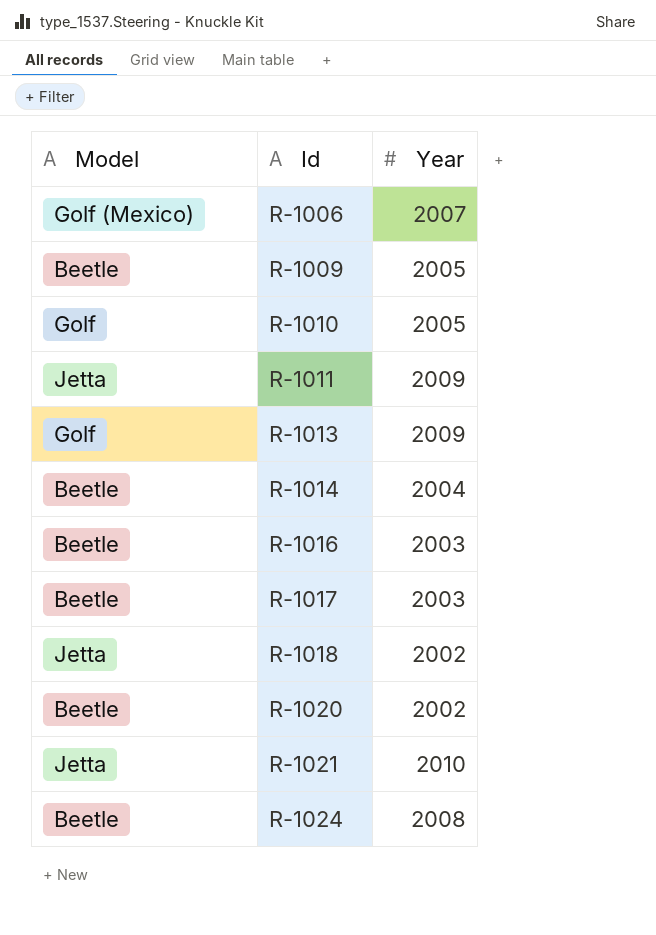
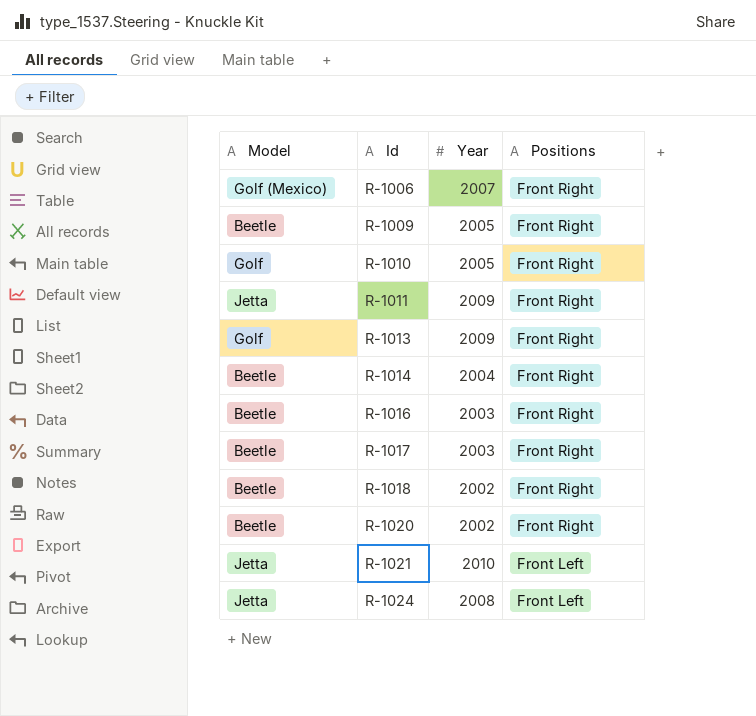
column Positions | position: none -> 4
R-1018 | Model: Jetta -> Beetle
R-1024 | Model: Beetle -> Jetta

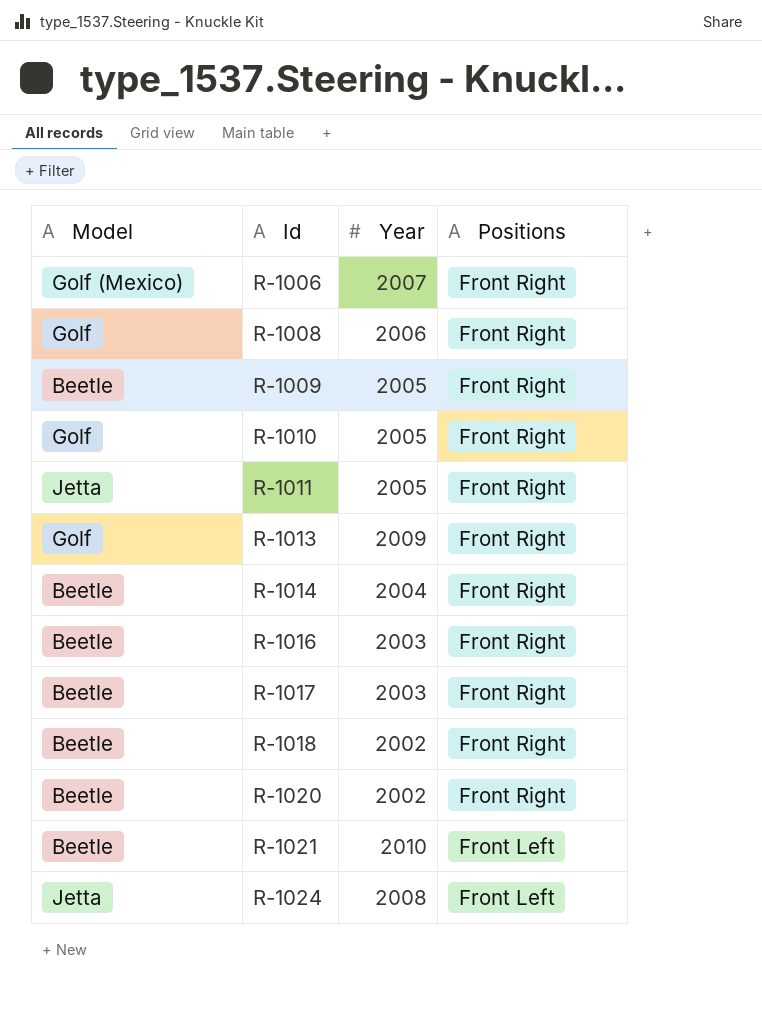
row R-1008: none -> Golf | 2006 | Front Right
R-1011 | Year: 2009 -> 2005
R-1021 | Model: Jetta -> Beetle

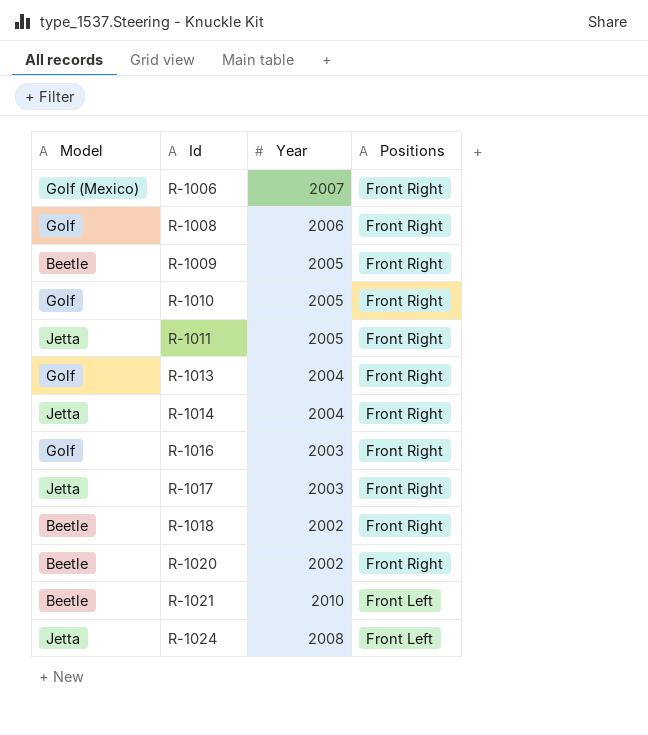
R-1013 | Year: 2009 -> 2004
R-1014 | Model: Beetle -> Jetta
R-1016 | Model: Beetle -> Golf
R-1017 | Model: Beetle -> Jetta

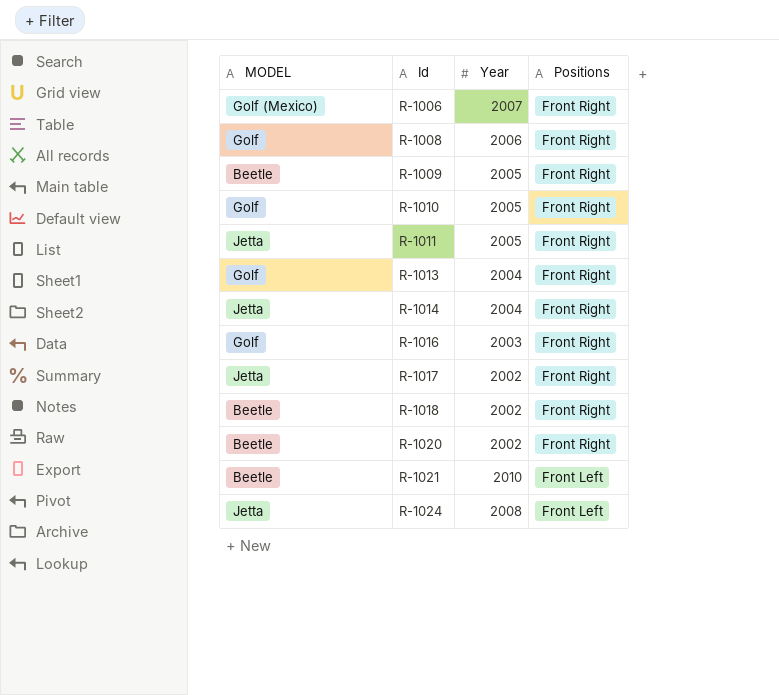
column name: Model -> MODEL
R-1017 | Year: 2003 -> 2002

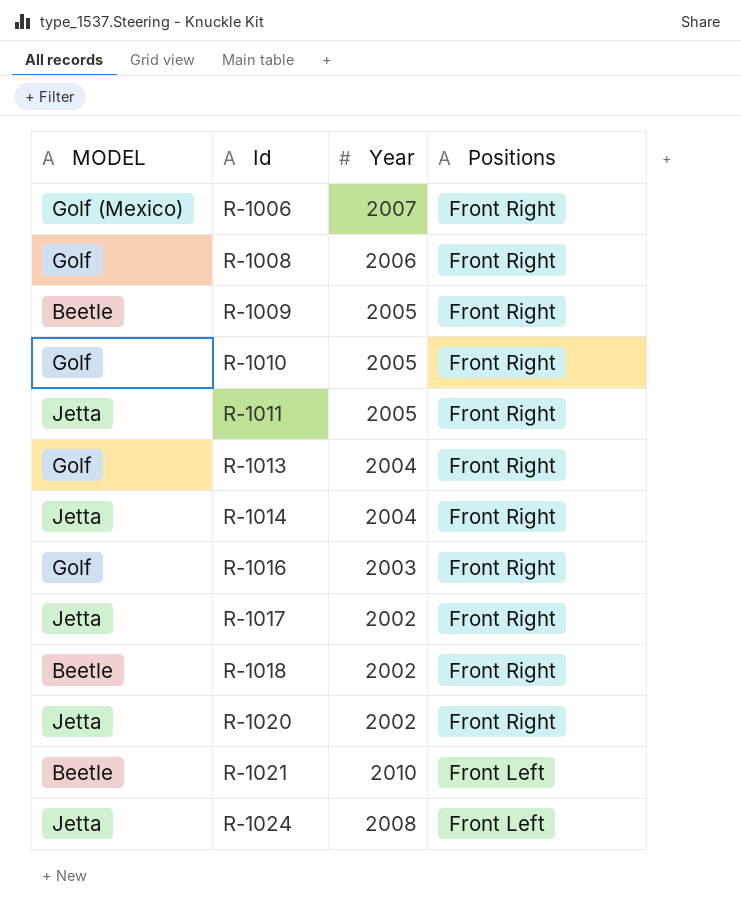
R-1020 | MODEL: Beetle -> Jetta

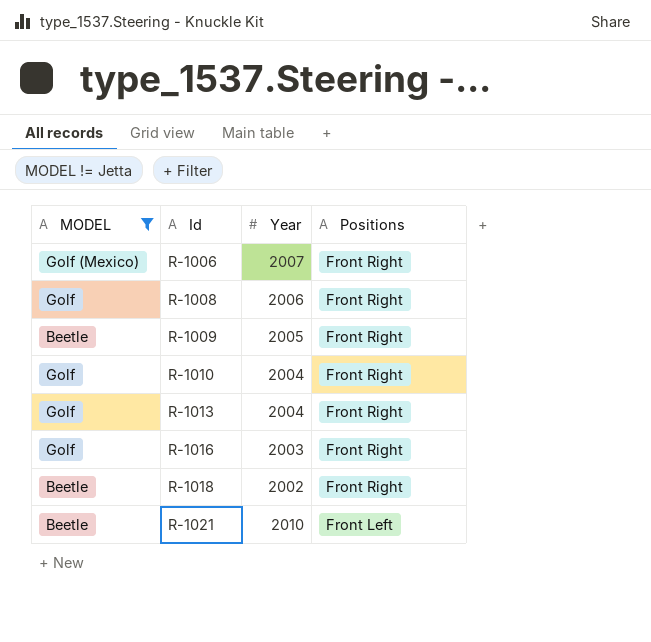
filter: none -> MODEL != Jetta
R-1010 | Year: 2005 -> 2004

